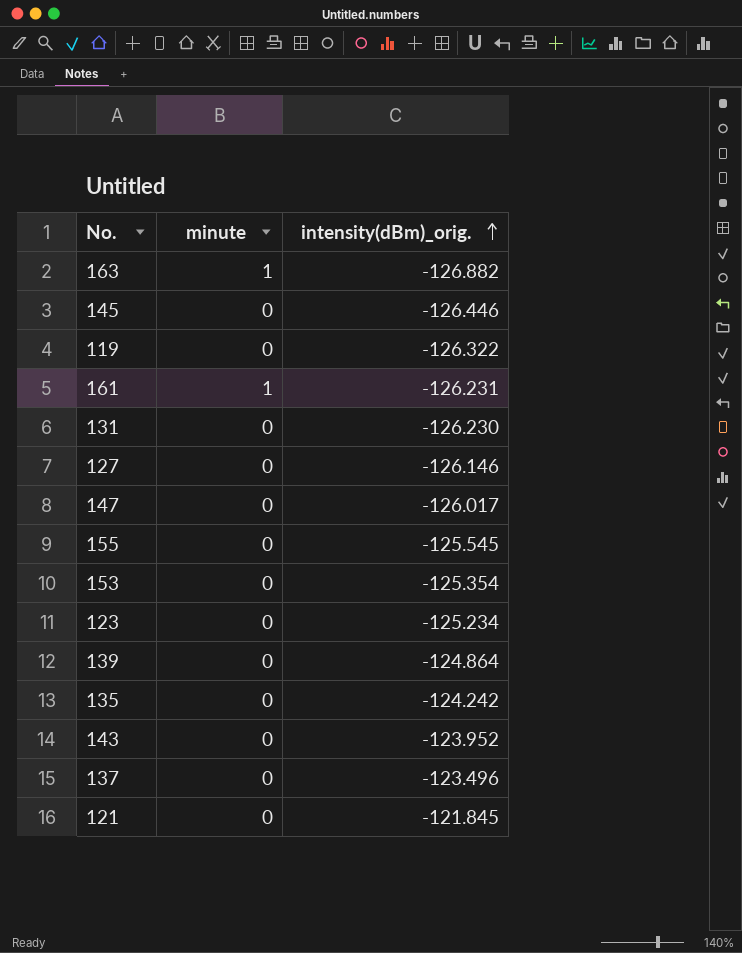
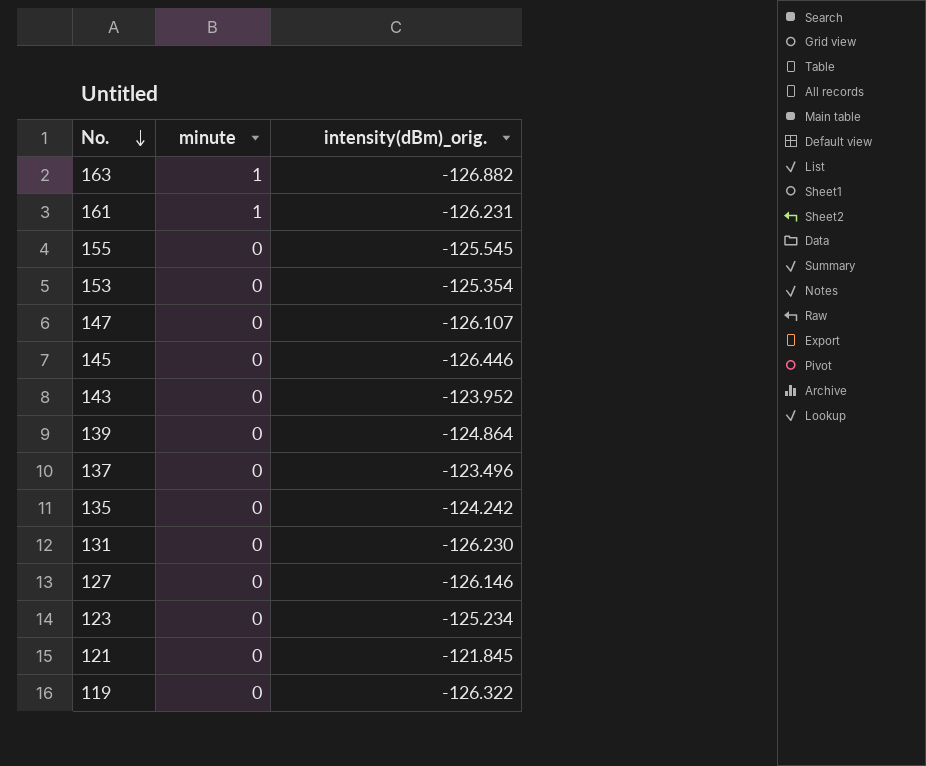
row order: intensity(dBm)_orig. ascending -> No. descending
147 | intensity(dBm)_orig.: -126.017 -> -126.107

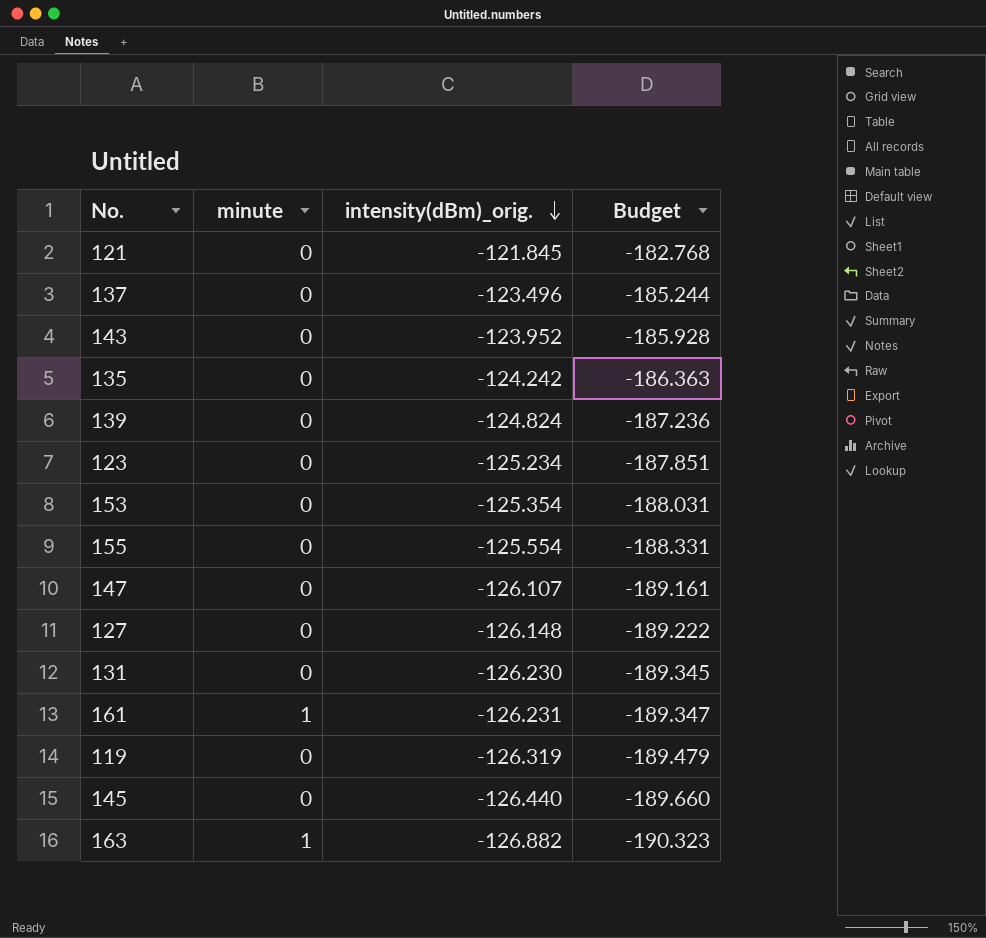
row order: No. descending -> intensity(dBm)_orig. descending
column Budget | formula: none -> [intensity(dBm)_orig.] * 1.5
139 | intensity(dBm)_orig.: -124.864 -> -124.824
155 | intensity(dBm)_orig.: -125.545 -> -125.554
127 | intensity(dBm)_orig.: -126.146 -> -126.148
119 | intensity(dBm)_orig.: -126.322 -> -126.319
145 | intensity(dBm)_orig.: -126.446 -> -126.440

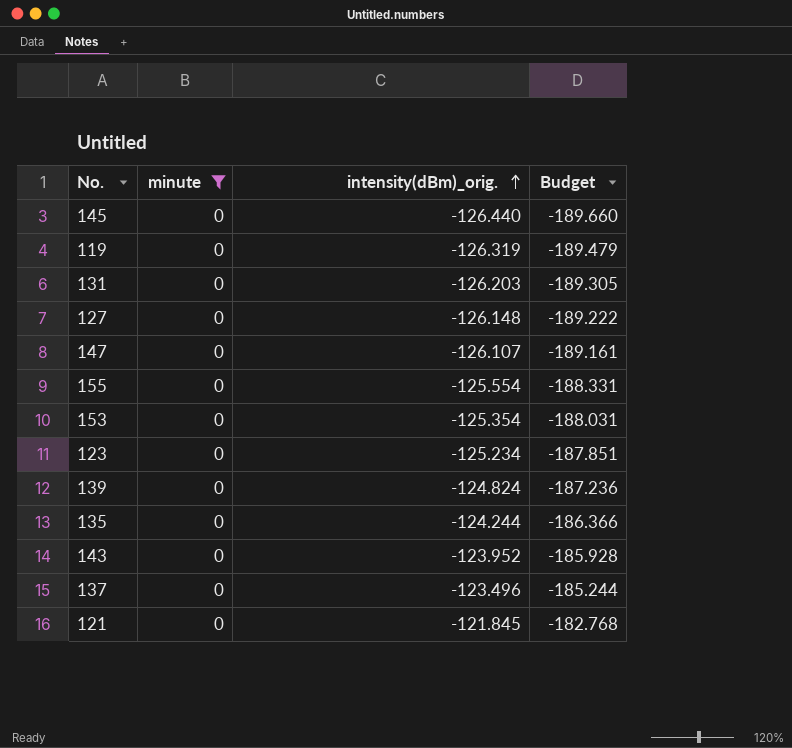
filter: none -> minute = 0
row order: intensity(dBm)_orig. descending -> intensity(dBm)_orig. ascending
131 | intensity(dBm)_orig.: -126.230 -> -126.203
131 | Budget: -189.345 -> -189.305
135 | intensity(dBm)_orig.: -124.242 -> -124.244
135 | Budget: -186.363 -> -186.366

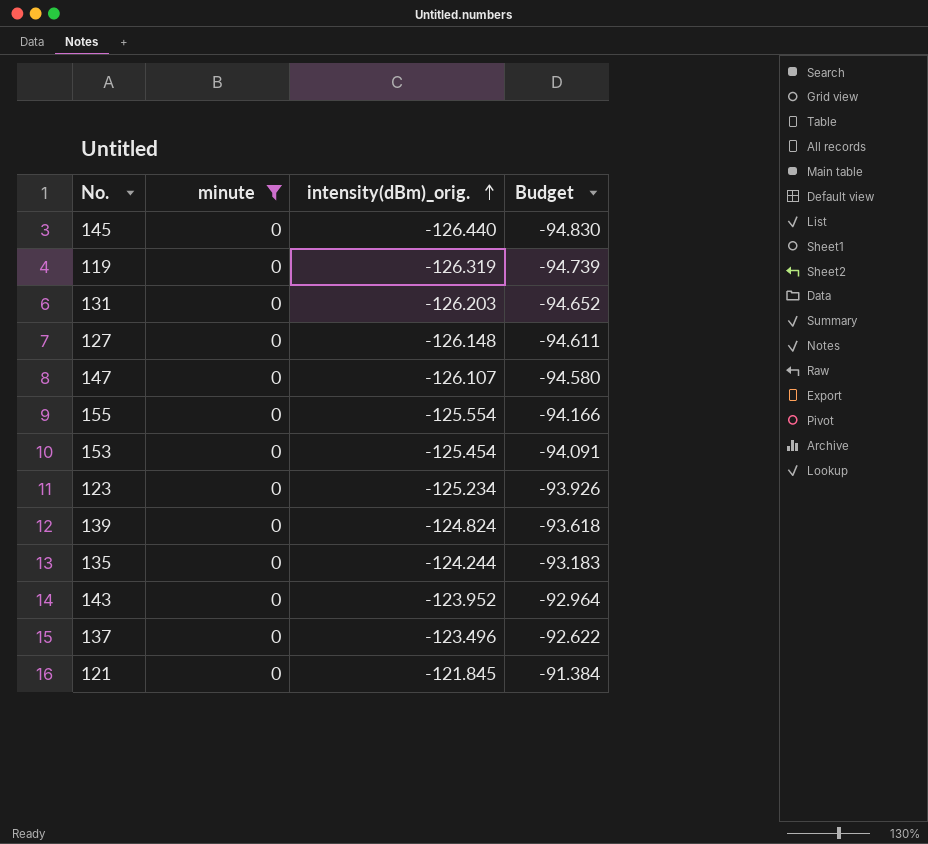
column Budget | formula: [intensity(dBm)_orig.] * 1.5 -> [intensity(dBm)_orig.] * 0.75
153 | intensity(dBm)_orig.: -125.354 -> -125.454

